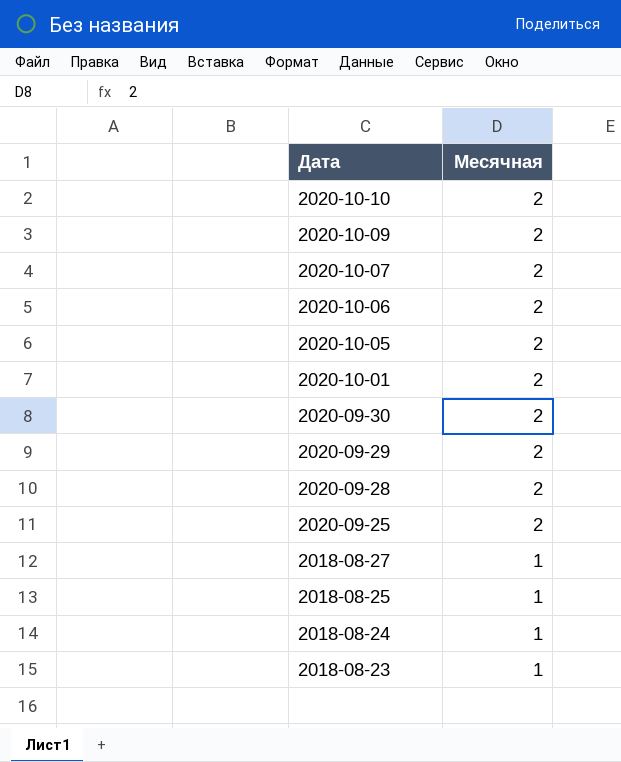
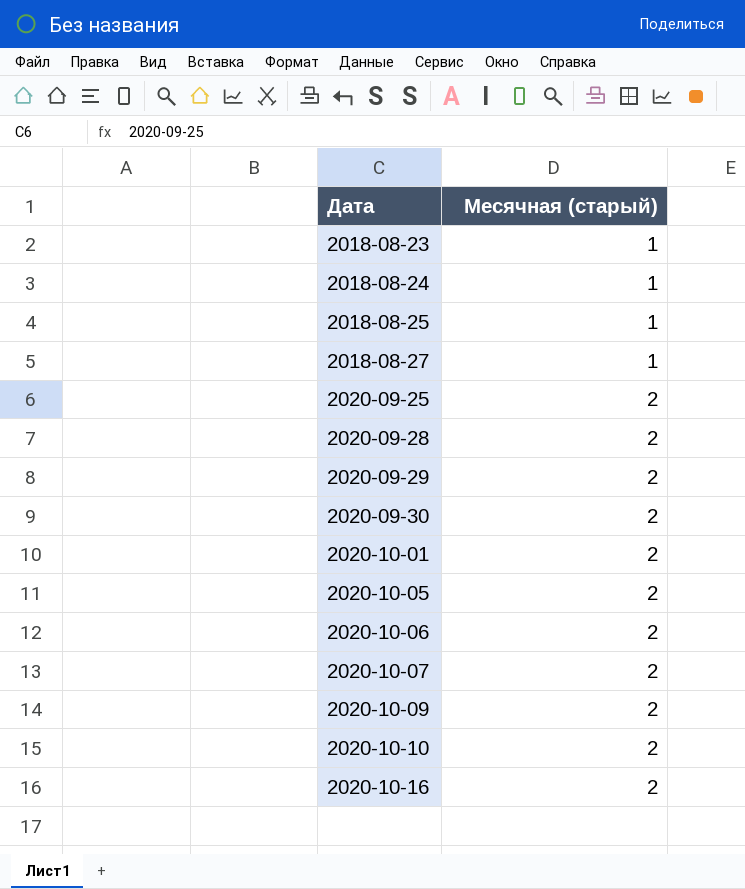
row order: Дата descending -> Дата ascending
column name: Месячная -> Месячная (старый)
row 2020-10-16: none -> 2

